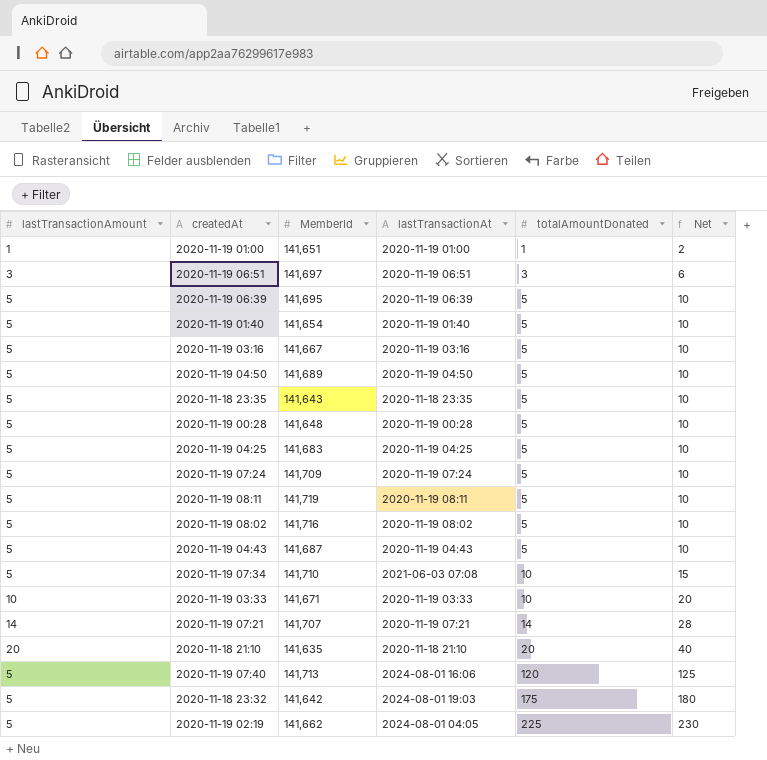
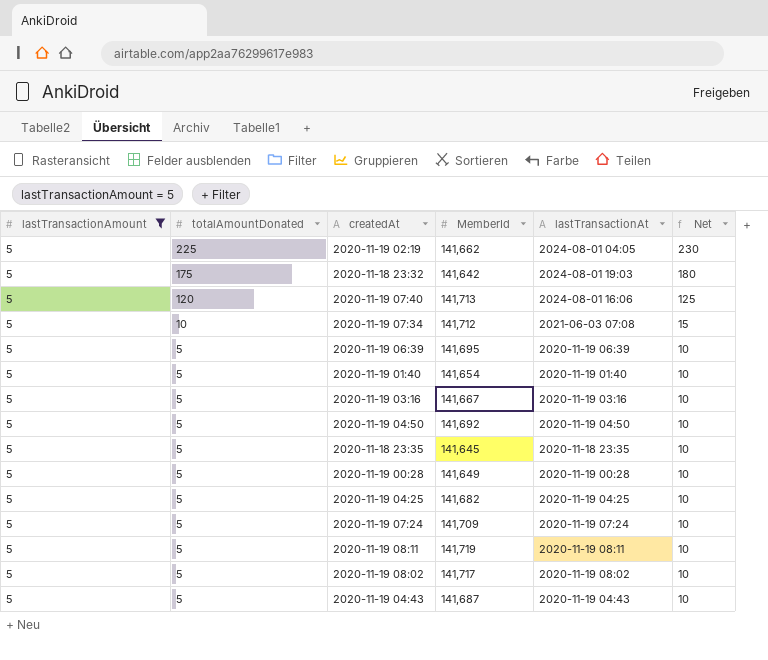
filter: none -> lastTransactionAmount = 5
row order: totalAmountDonated ascending -> totalAmountDonated descending
column totalAmountDonated | position: 5 -> 2
2020-11-19 07:34 | MemberId: 141,710 -> 141,712
2020-11-19 04:50 | MemberId: 141,689 -> 141,692
2020-11-18 23:35 | MemberId: 141,643 -> 141,645
2020-11-19 00:28 | MemberId: 141,648 -> 141,649
2020-11-19 04:25 | MemberId: 141,683 -> 141,682
2020-11-19 08:02 | MemberId: 141,716 -> 141,717

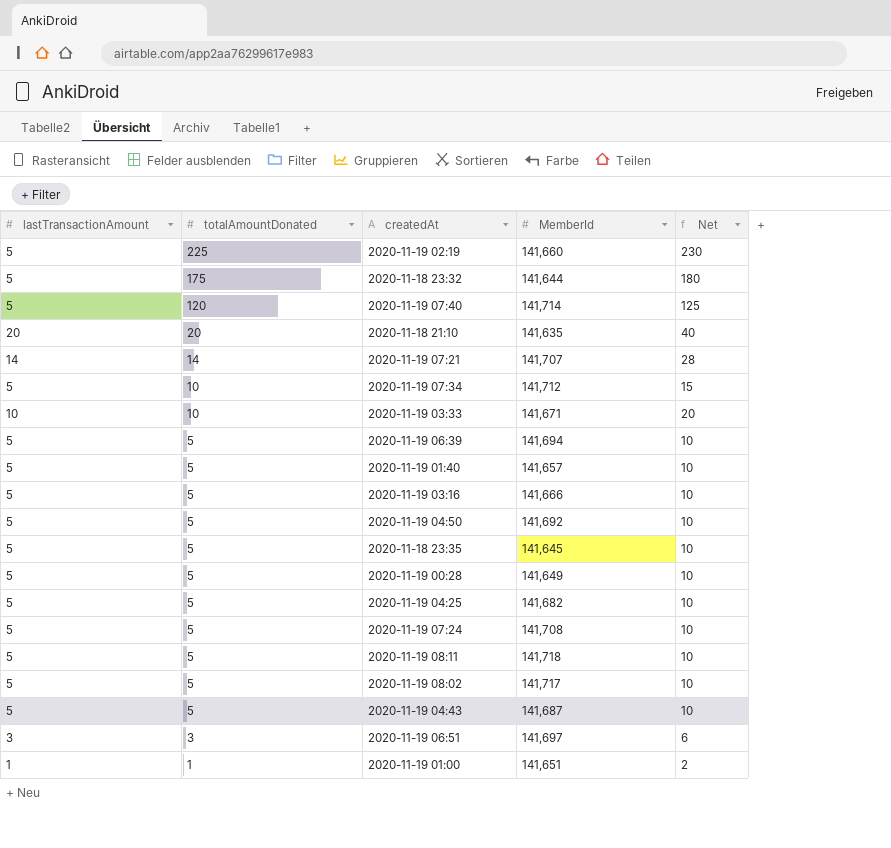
filter: lastTransactionAmount = 5 -> none
column lastTransactionAt | position: 5 -> none
2020-11-19 02:19 | MemberId: 141,662 -> 141,660
2020-11-18 23:32 | MemberId: 141,642 -> 141,644
2020-11-19 07:40 | MemberId: 141,713 -> 141,714
2020-11-19 06:39 | MemberId: 141,695 -> 141,694
2020-11-19 01:40 | MemberId: 141,654 -> 141,657
2020-11-19 03:16 | MemberId: 141,667 -> 141,666
2020-11-19 07:24 | MemberId: 141,709 -> 141,708
2020-11-19 08:11 | MemberId: 141,719 -> 141,718

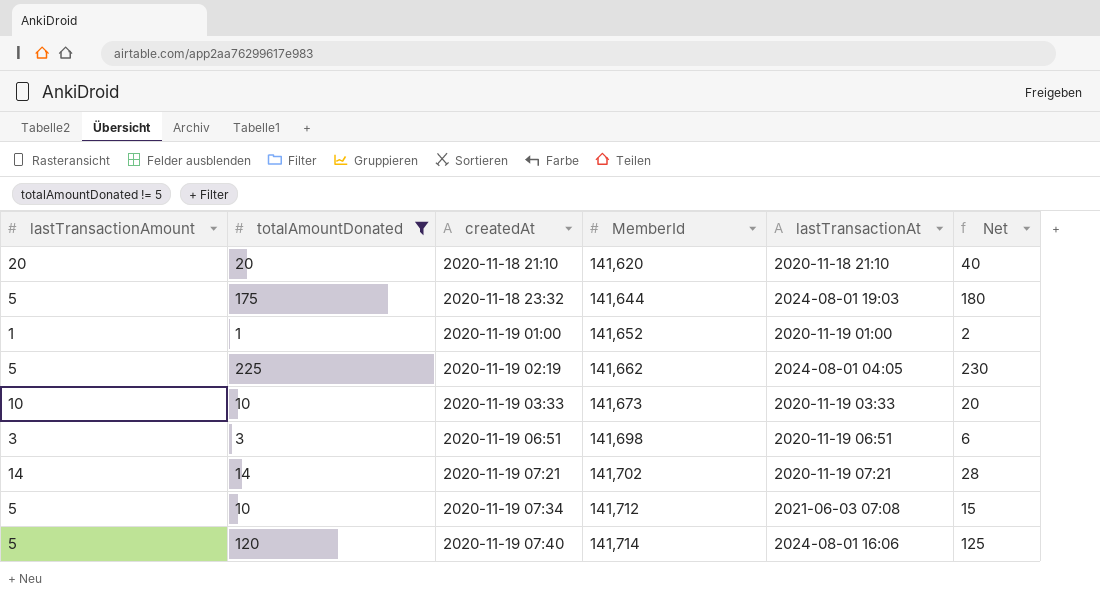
filter: none -> totalAmountDonated != 5
row order: totalAmountDonated descending -> createdAt ascending
column lastTransactionAt | position: none -> 5
2020-11-18 21:10 | MemberId: 141,635 -> 141,620
2020-11-19 01:00 | MemberId: 141,651 -> 141,652
2020-11-19 02:19 | MemberId: 141,660 -> 141,662
2020-11-19 03:33 | MemberId: 141,671 -> 141,673
2020-11-19 06:51 | MemberId: 141,697 -> 141,698
2020-11-19 07:21 | MemberId: 141,707 -> 141,702

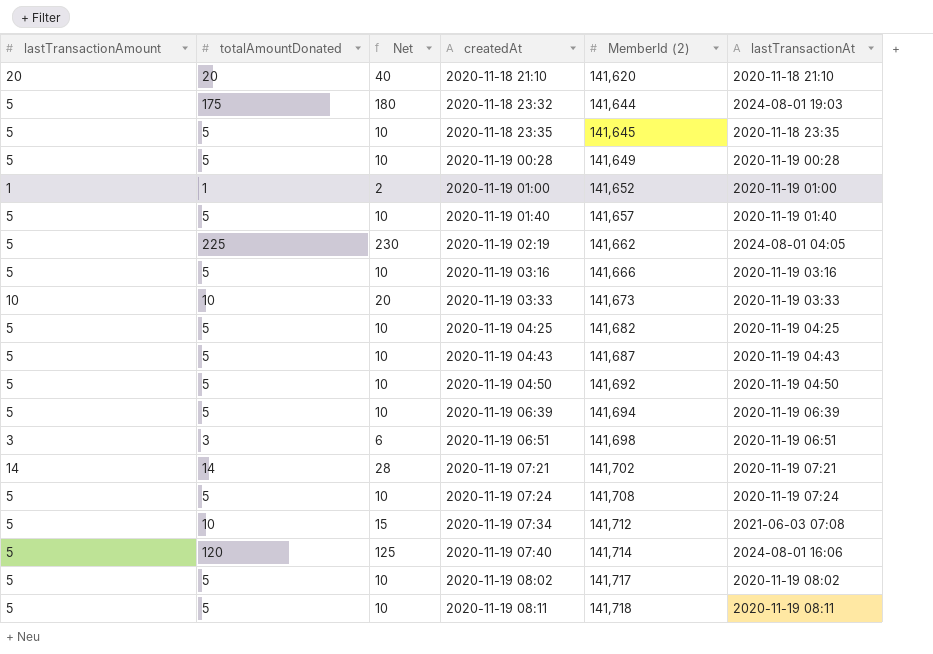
filter: totalAmountDonated != 5 -> none
column Net | position: 6 -> 3
column name: MemberId -> MemberId (2)

